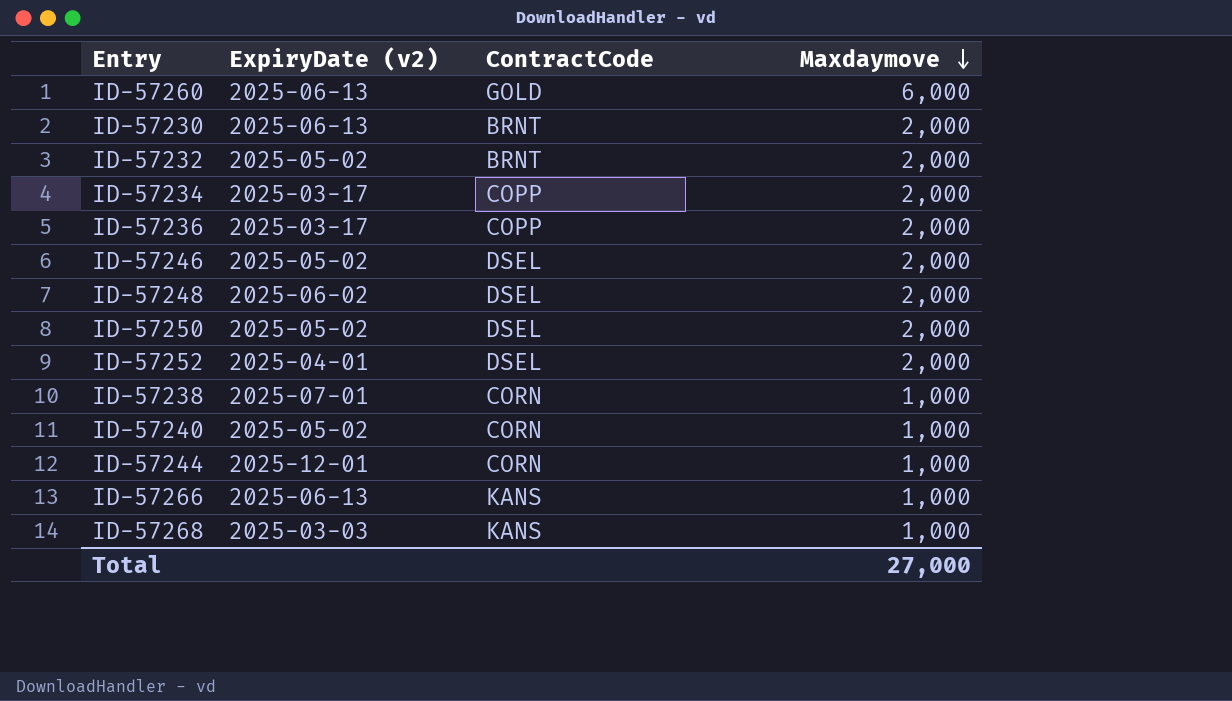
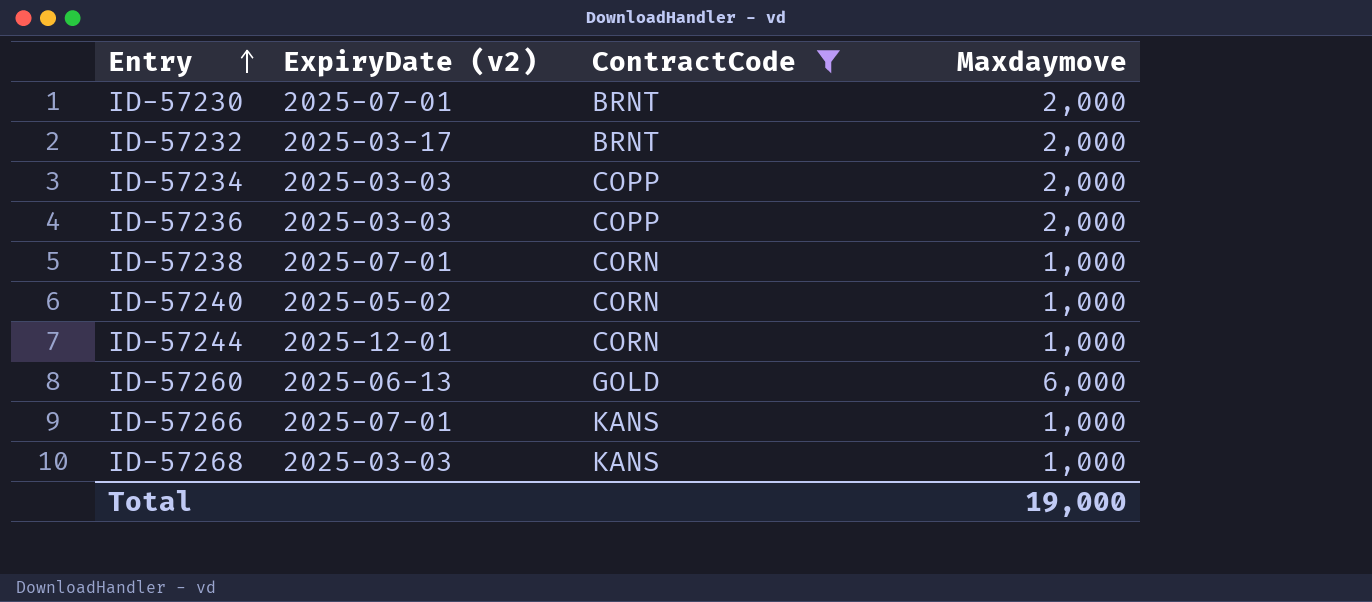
filter: none -> ContractCode != DSEL
row order: Maxdaymove descending -> Entry ascending
ID-57230 | ExpiryDate (v2): 2025-06-13 -> 2025-07-01
ID-57232 | ExpiryDate (v2): 2025-05-02 -> 2025-03-17
ID-57234 | ExpiryDate (v2): 2025-03-17 -> 2025-03-03
ID-57236 | ExpiryDate (v2): 2025-03-17 -> 2025-03-03
ID-57266 | ExpiryDate (v2): 2025-06-13 -> 2025-07-01
Total | Maxdaymove: 27,000 -> 19,000

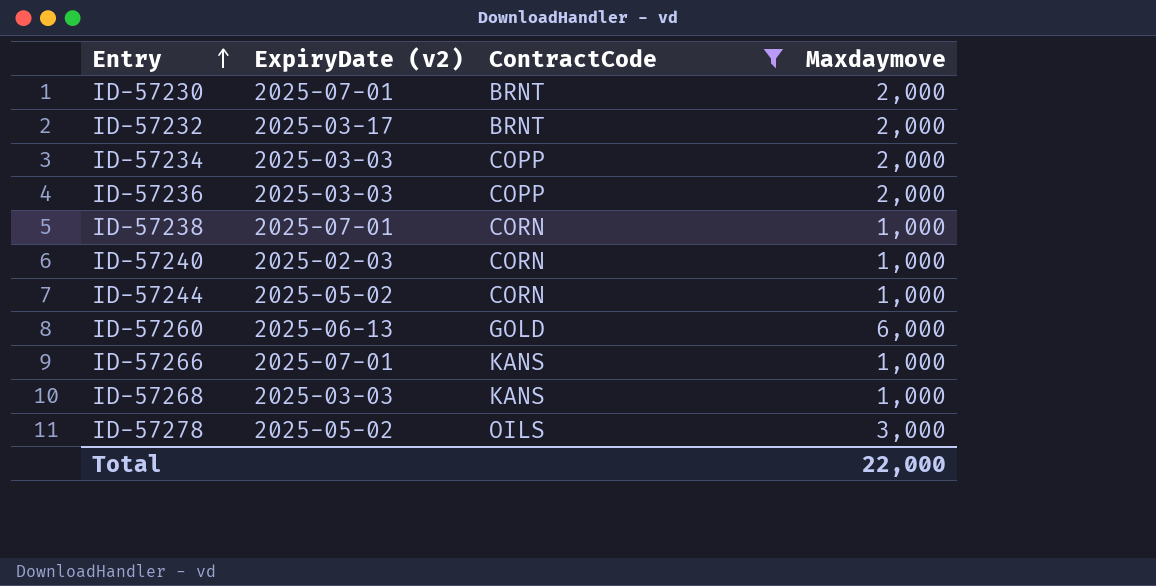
ID-57240 | ExpiryDate (v2): 2025-05-02 -> 2025-02-03
ID-57244 | ExpiryDate (v2): 2025-12-01 -> 2025-05-02
row ID-57278: none -> 2025-05-02 | OILS | 3,000
Total | Maxdaymove: 19,000 -> 22,000

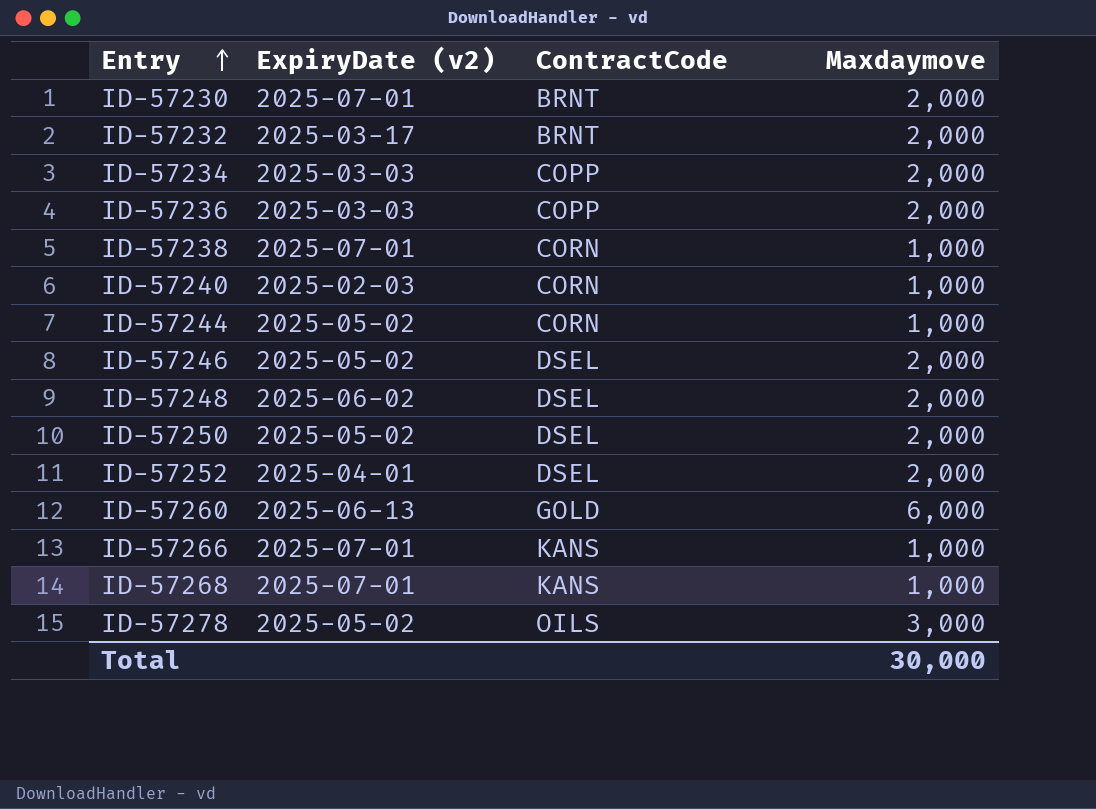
filter: ContractCode != DSEL -> none
ID-57268 | ExpiryDate (v2): 2025-03-03 -> 2025-07-01
Total | Maxdaymove: 22,000 -> 30,000

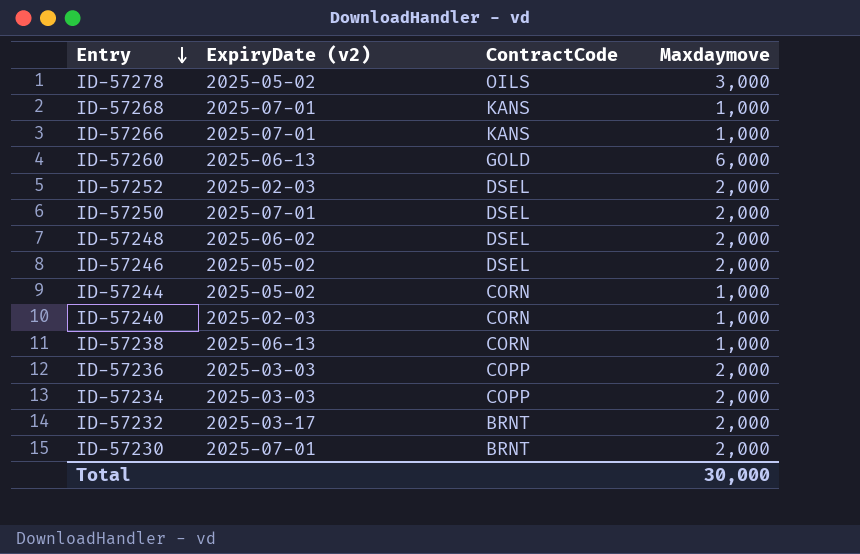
row order: Entry ascending -> Entry descending
ID-57252 | ExpiryDate (v2): 2025-04-01 -> 2025-02-03
ID-57250 | ExpiryDate (v2): 2025-05-02 -> 2025-07-01
ID-57238 | ExpiryDate (v2): 2025-07-01 -> 2025-06-13

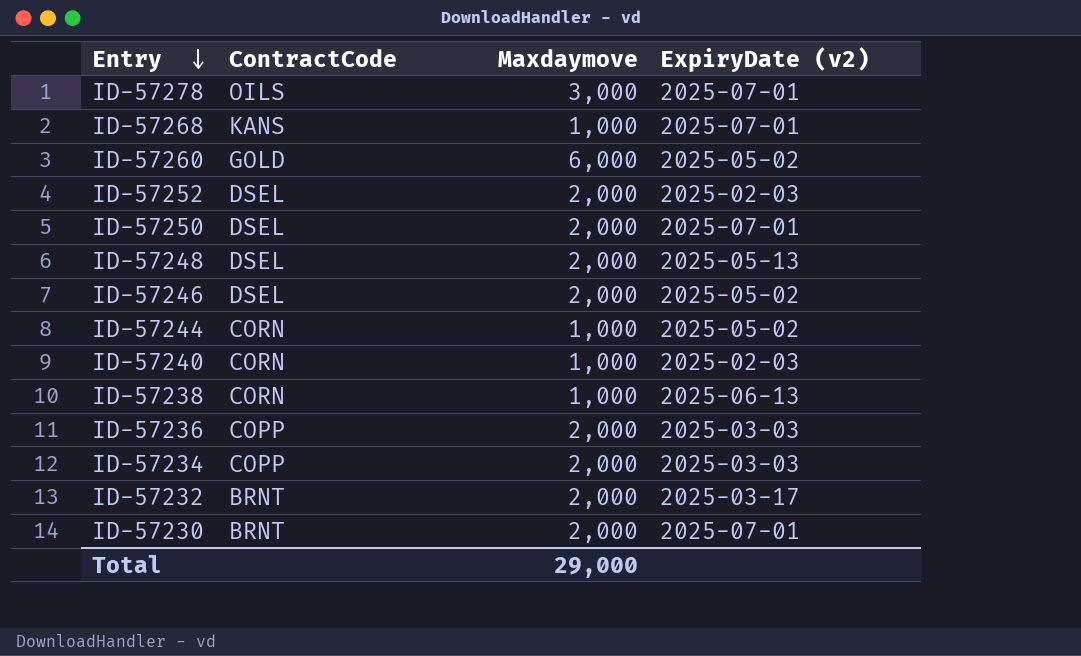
column ExpiryDate (v2) | position: 2 -> 4
row ID-57266: 2025-07-01 | KANS | 1,000 -> none
ID-57278 | ExpiryDate (v2): 2025-05-02 -> 2025-07-01
ID-57260 | ExpiryDate (v2): 2025-06-13 -> 2025-05-02
ID-57248 | ExpiryDate (v2): 2025-06-02 -> 2025-05-13
Total | Maxdaymove: 30,000 -> 29,000

